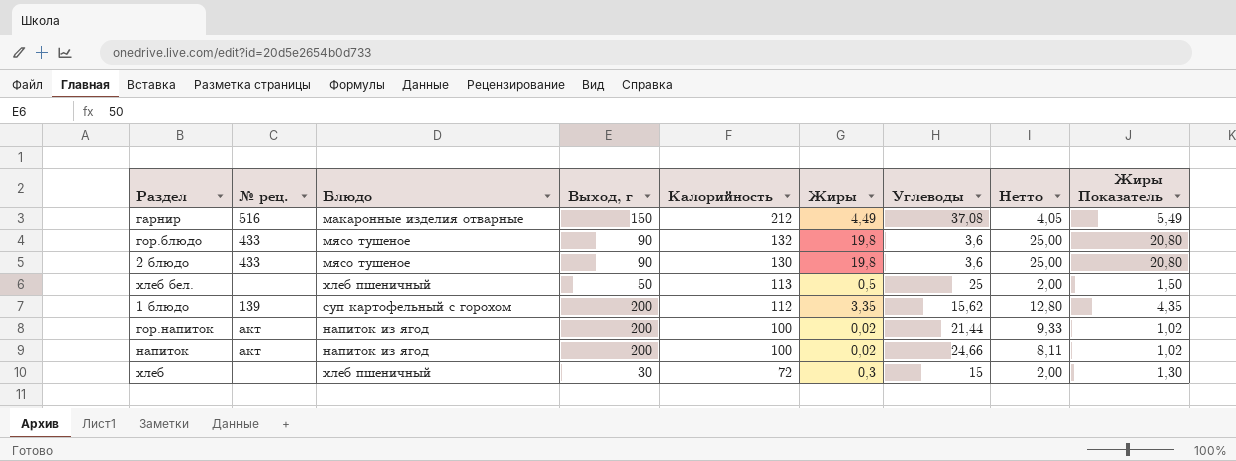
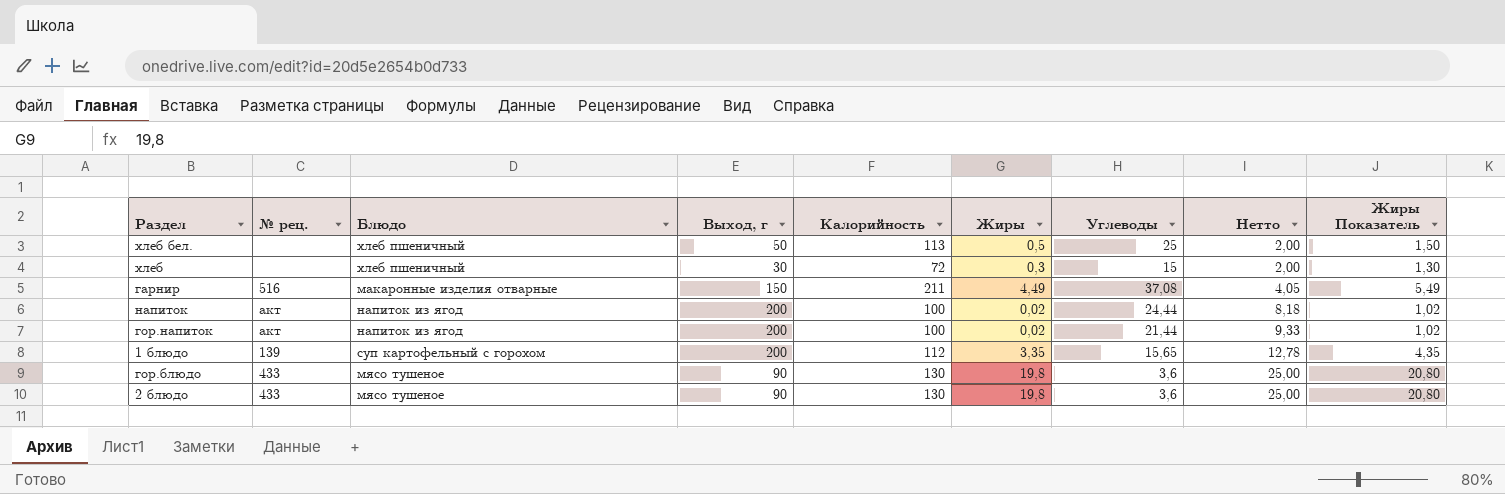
row order: Калорийность descending -> Нетто ascending
гарнир | Калорийность: 212 -> 211
напиток | Углеводы: 24,66 -> 24,44
напиток | Нетто: 8,11 -> 8,18
1 блюдо | Углеводы: 15,62 -> 15,65
1 блюдо | Нетто: 12,80 -> 12,78
гор.блюдо | Калорийность: 132 -> 130

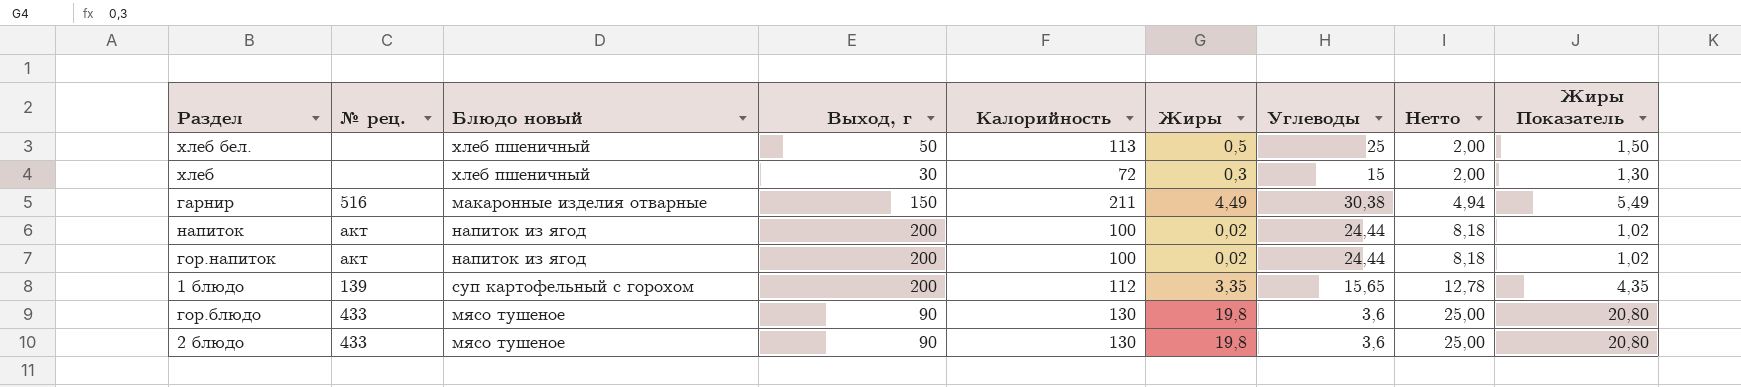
column name: Блюдо -> Блюдо новый
гарнир | Углеводы: 37,08 -> 30,38
гарнир | Нетто: 4,05 -> 4,94
гор.напиток | Углеводы: 21,44 -> 24,44
гор.напиток | Нетто: 9,33 -> 8,18

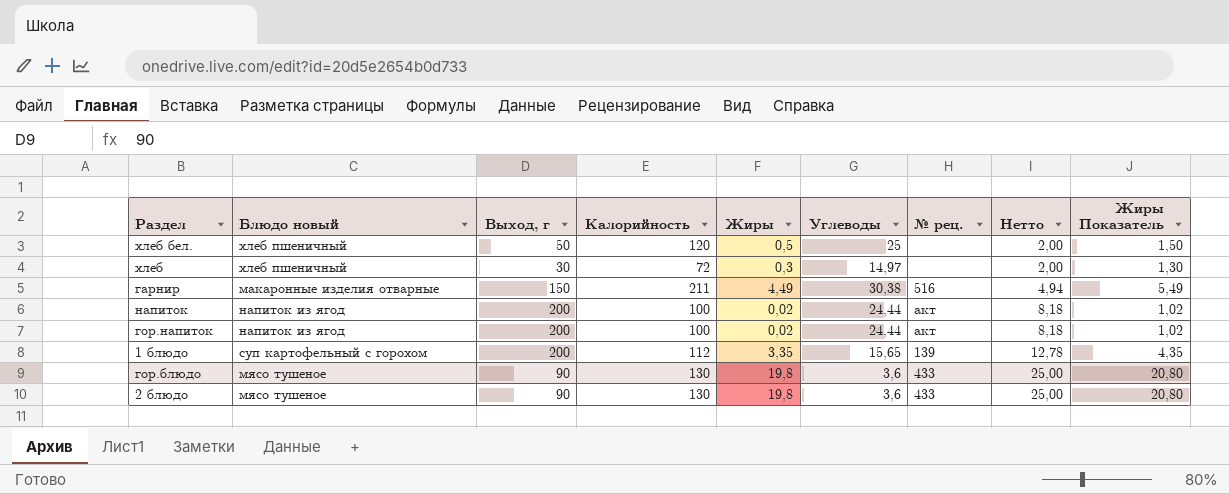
column № рец. | position: 2 -> 7
хлеб бел. | Калорийность: 113 -> 120
хлеб | Углеводы: 15 -> 14,97

